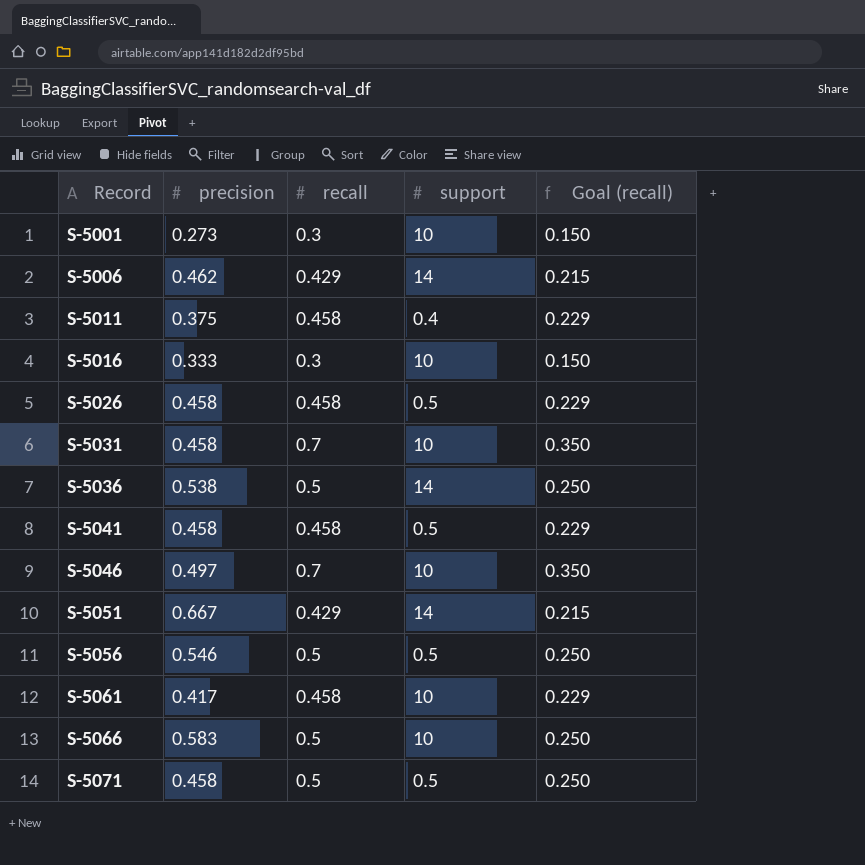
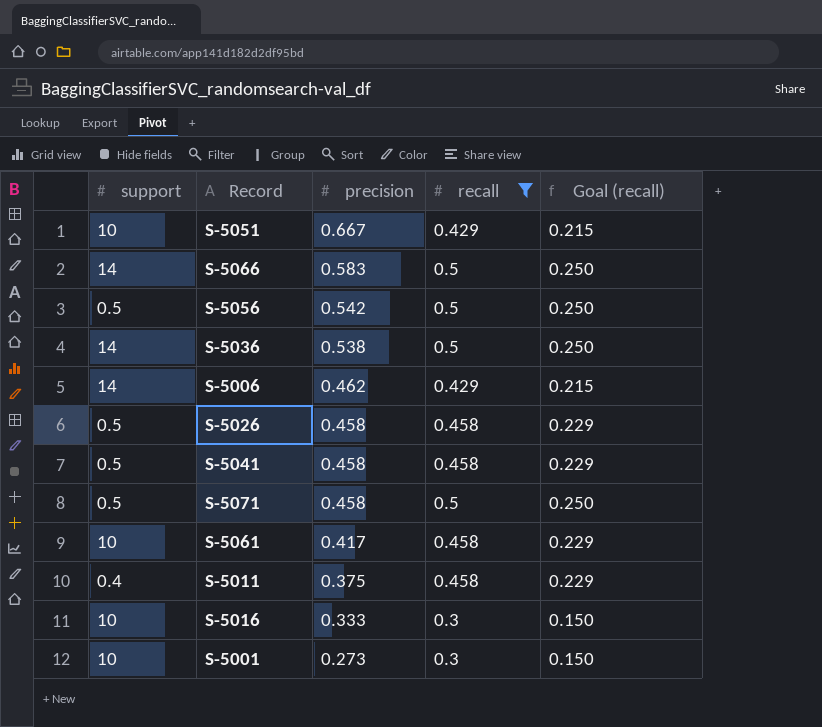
filter: none -> recall != 0.7
row order: Record ascending -> precision descending
column support | position: 4 -> 1
S-5051 | support: 14 -> 10
S-5066 | support: 10 -> 14
S-5056 | precision: 0.546 -> 0.542

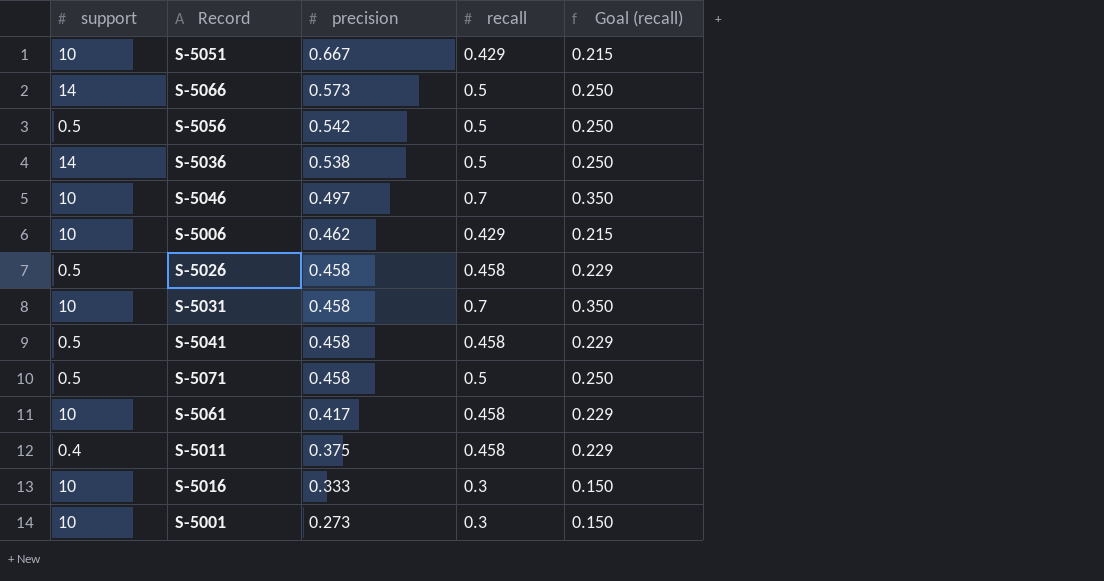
filter: recall != 0.7 -> none
S-5066 | precision: 0.583 -> 0.573
S-5006 | support: 14 -> 10

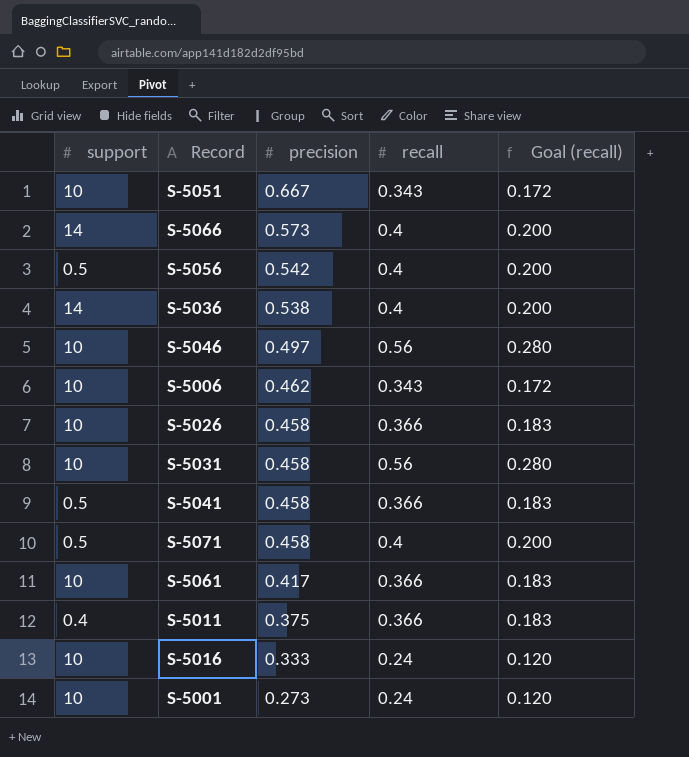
S-5051 | recall: 0.429 -> 0.343
S-5051 | Goal (recall): 0.215 -> 0.172
S-5066 | recall: 0.5 -> 0.4
S-5066 | Goal (recall): 0.250 -> 0.200
S-5056 | recall: 0.5 -> 0.4
S-5056 | Goal (recall): 0.250 -> 0.200
S-5036 | recall: 0.5 -> 0.4
S-5036 | Goal (recall): 0.250 -> 0.200
S-5046 | recall: 0.7 -> 0.56
S-5046 | Goal (recall): 0.350 -> 0.280
S-5006 | recall: 0.429 -> 0.343
S-5006 | Goal (recall): 0.215 -> 0.172
S-5026 | support: 0.5 -> 10
S-5026 | recall: 0.458 -> 0.366
S-5026 | Goal (recall): 0.229 -> 0.183
S-5031 | recall: 0.7 -> 0.56
S-5031 | Goal (recall): 0.350 -> 0.280
S-5041 | recall: 0.458 -> 0.366
S-5041 | Goal (recall): 0.229 -> 0.183
S-5071 | recall: 0.5 -> 0.4
S-5071 | Goal (recall): 0.250 -> 0.200
S-5061 | recall: 0.458 -> 0.366
S-5061 | Goal (recall): 0.229 -> 0.183
S-5011 | recall: 0.458 -> 0.366
S-5011 | Goal (recall): 0.229 -> 0.183
S-5016 | recall: 0.3 -> 0.24
S-5016 | Goal (recall): 0.150 -> 0.120
S-5001 | recall: 0.3 -> 0.24
S-5001 | Goal (recall): 0.150 -> 0.120

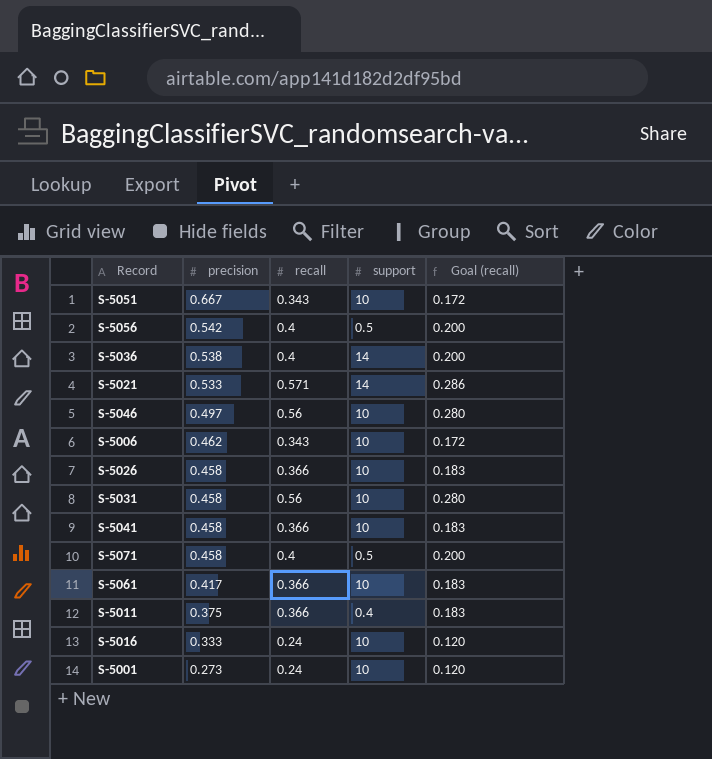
column support | position: 1 -> 4
row S-5066: 14 | 0.573 | 0.4 | 0.200 -> none
row S-5021: none -> 0.533 | 0.571 | 14 | 0.286
S-5041 | support: 0.5 -> 10

